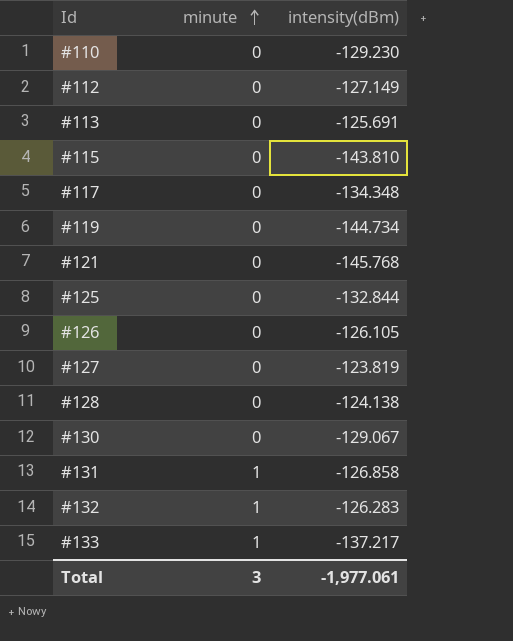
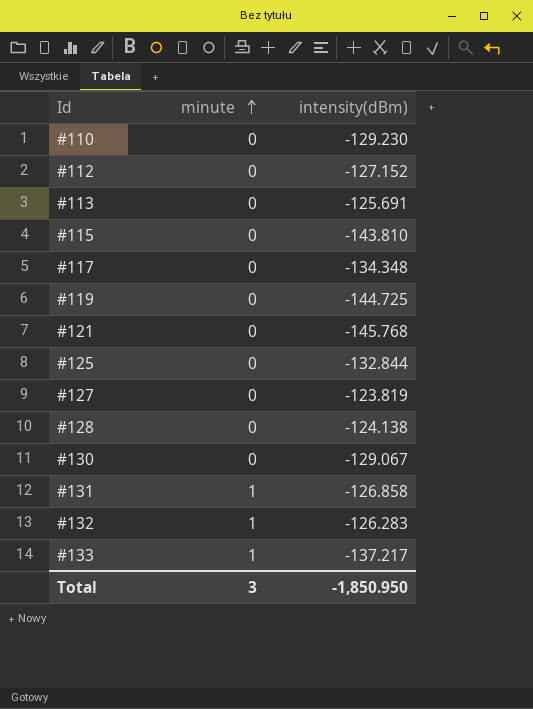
row #126: 0 | -126.105 -> none
#112 | intensity(dBm): -127.149 -> -127.152
#119 | intensity(dBm): -144.734 -> -144.725
Total | intensity(dBm): -1,977.061 -> -1,850.950

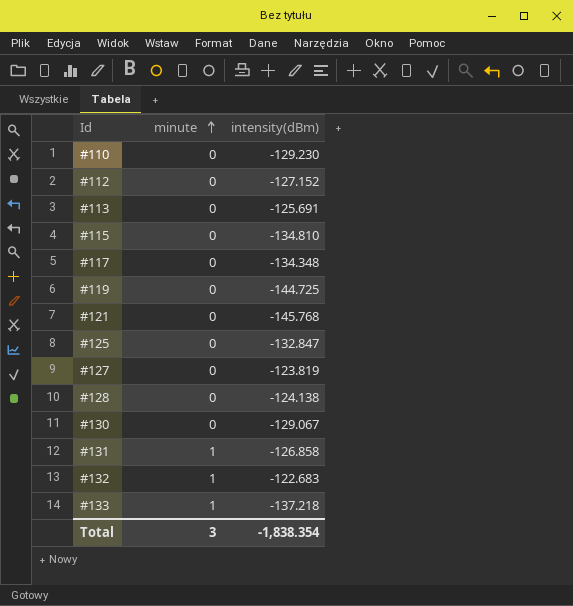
#115 | intensity(dBm): -143.810 -> -134.810
#125 | intensity(dBm): -132.844 -> -132.847
#132 | intensity(dBm): -126.283 -> -122.683
#133 | intensity(dBm): -137.217 -> -137.218
Total | intensity(dBm): -1,850.950 -> -1,838.354

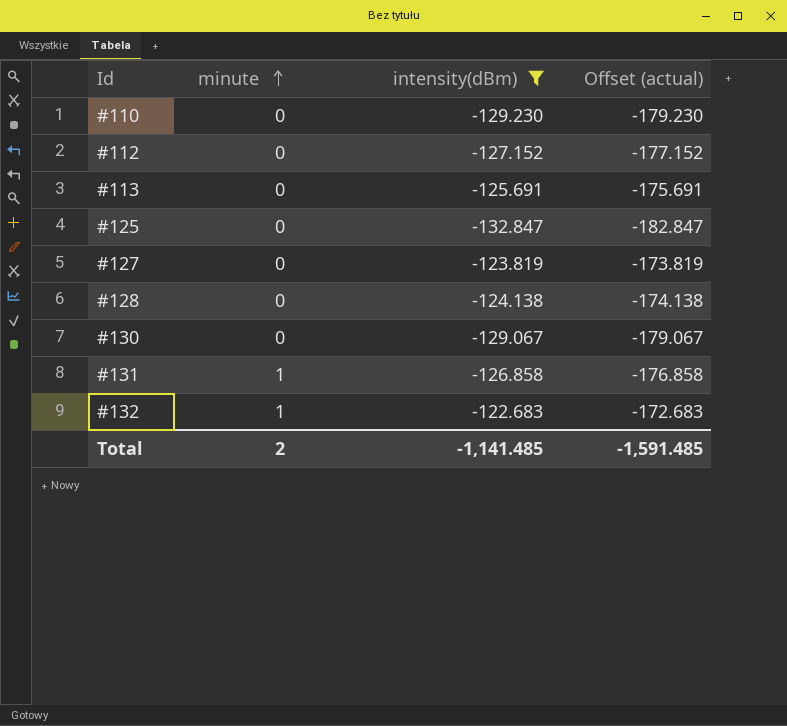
filter: none -> intensity(dBm) >= -132.847
column Offset (actual) | formula: none -> [intensity(dBm)] - 50
Total | minute: 3 -> 2
Total | intensity(dBm): -1,838.354 -> -1,141.485

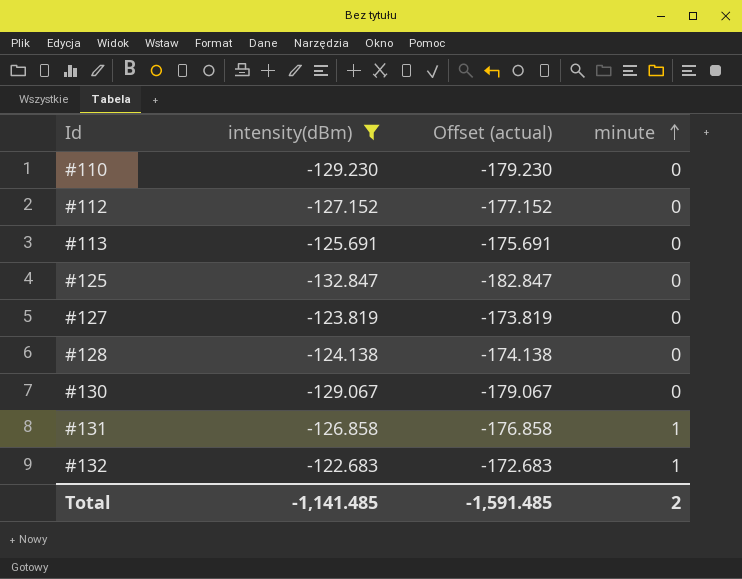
column minute | position: 2 -> 4

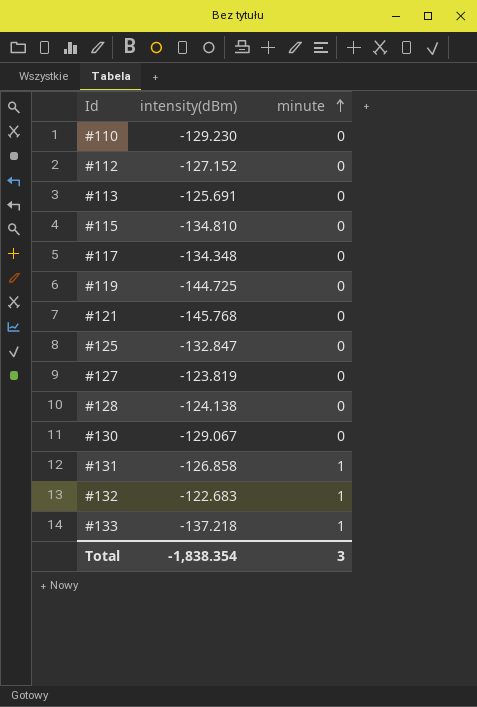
filter: intensity(dBm) >= -132.847 -> none
column Offset (actual) | formula: [intensity(dBm)] - 50 -> none
Total | intensity(dBm): -1,141.485 -> -1,838.354
Total | minute: 2 -> 3

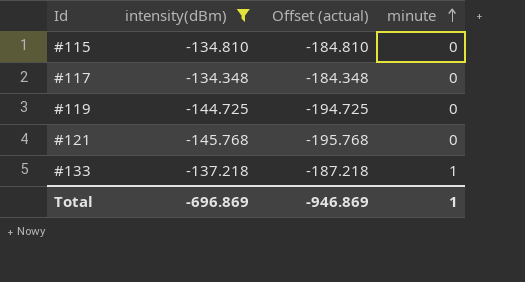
filter: none -> intensity(dBm) <= -134.348
column Offset (actual) | formula: none -> [intensity(dBm)] - 50
Total | intensity(dBm): -1,838.354 -> -696.869
Total | minute: 3 -> 1

